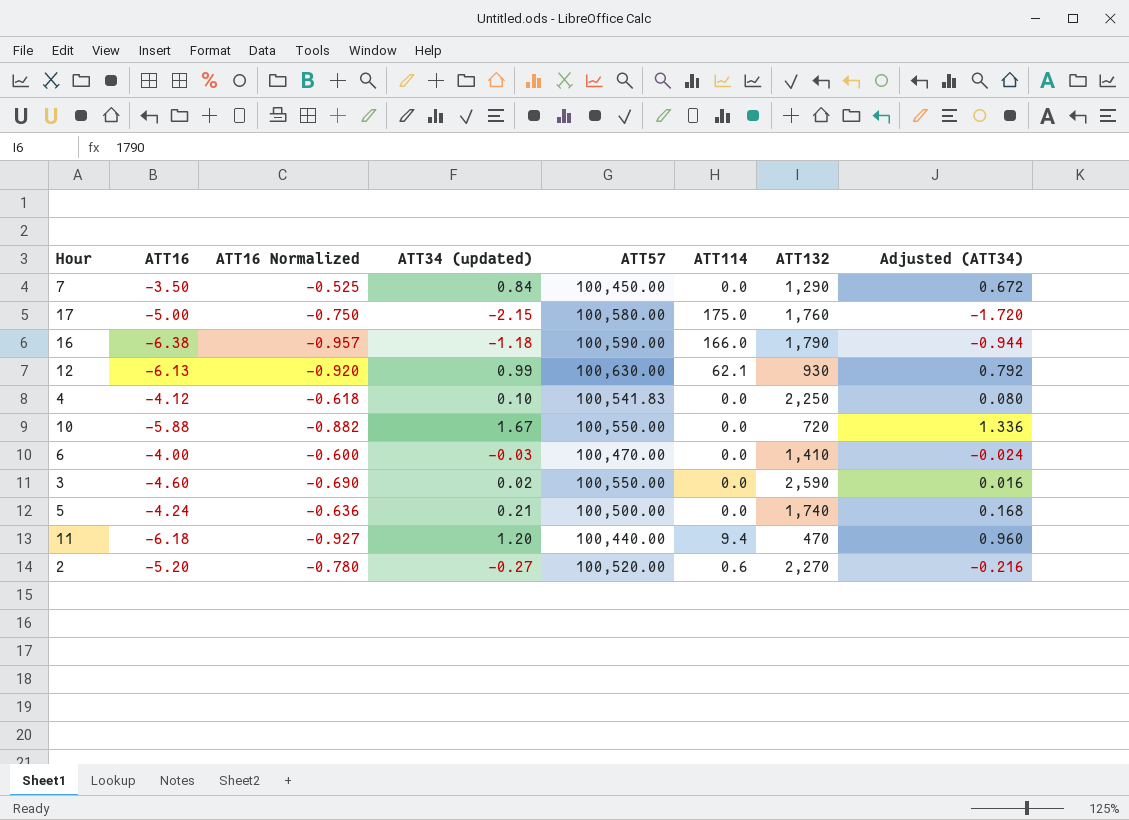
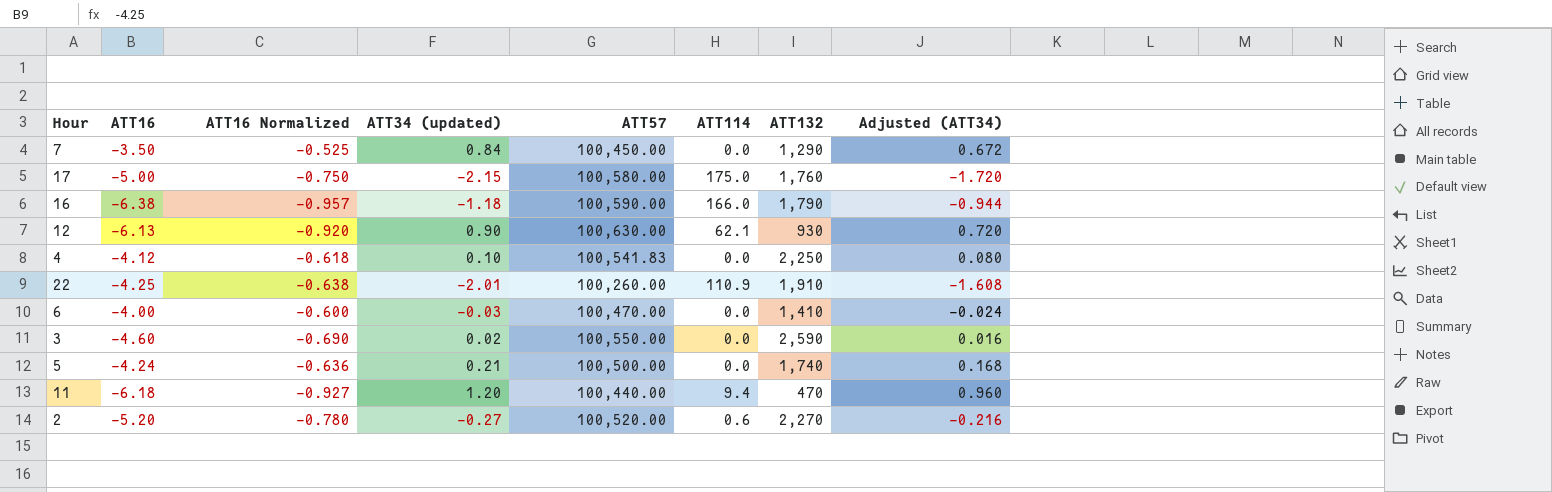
row 10: -5.88 | -0.882 | 1.67 | 100,550.00 | 0.0 | 720 | 1.336 -> none
12 | ATT34 (updated): 0.99 -> 0.90
12 | Adjusted (ATT34): 0.792 -> 0.720
row 22: none -> -4.25 | -0.638 | -2.01 | 100,260.00 | 110.9 | 1,910 | -1.608

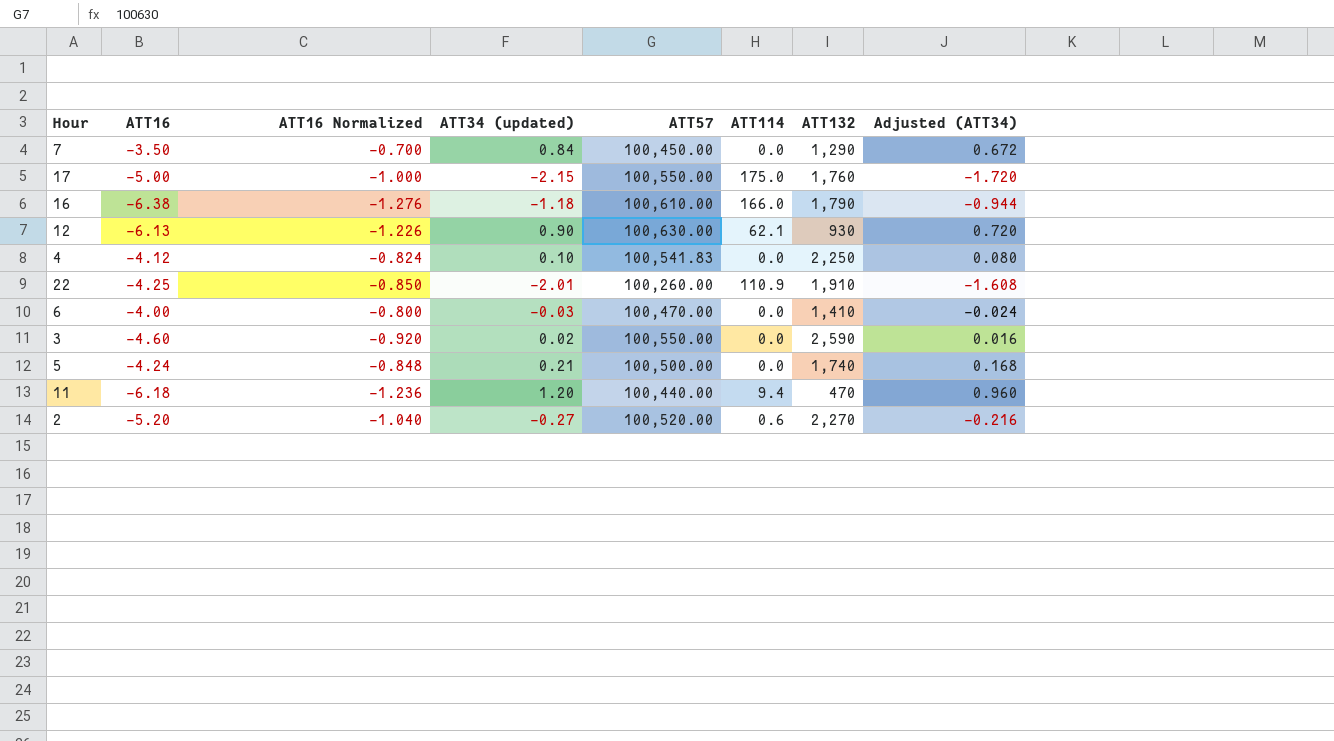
column ATT16 Normalized | formula: [ATT16] * 0.15 -> [ATT16] * 0.2
17 | ATT57: 100,580.00 -> 100,550.00
16 | ATT57: 100,590.00 -> 100,610.00

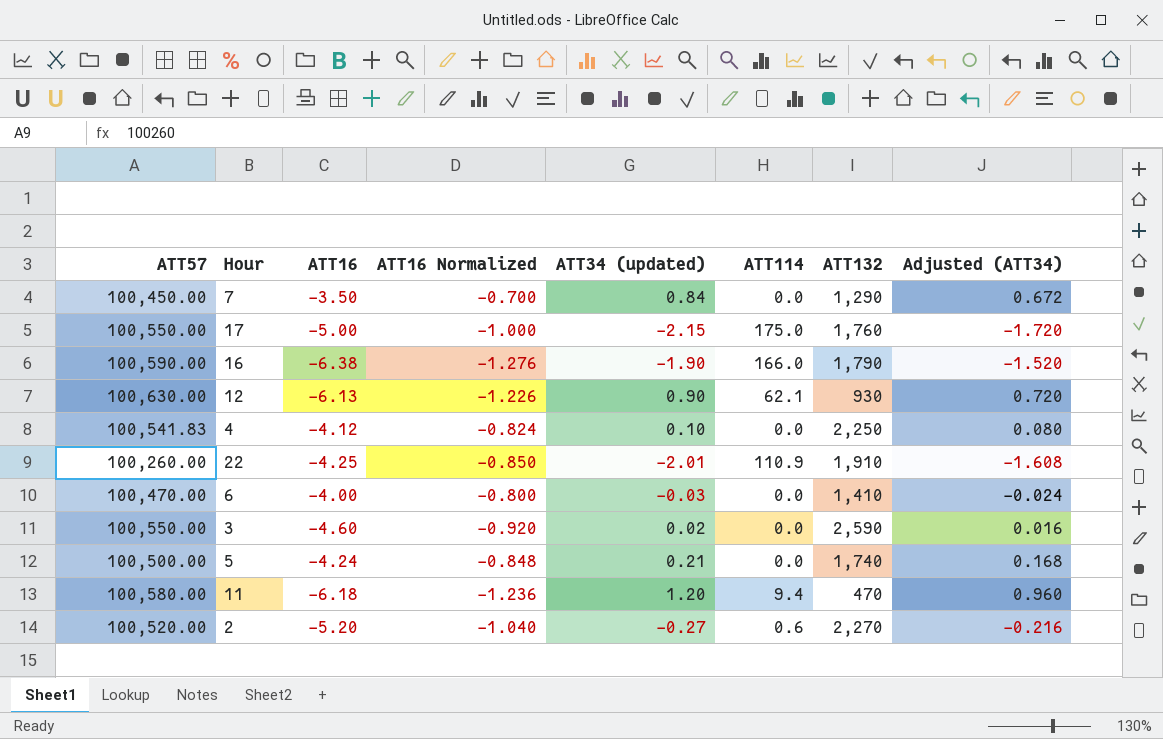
column ATT57 | position: 5 -> 1
16 | ATT57: 100,610.00 -> 100,590.00
16 | ATT34 (updated): -1.18 -> -1.90
16 | Adjusted (ATT34): -0.944 -> -1.520
11 | ATT57: 100,440.00 -> 100,580.00

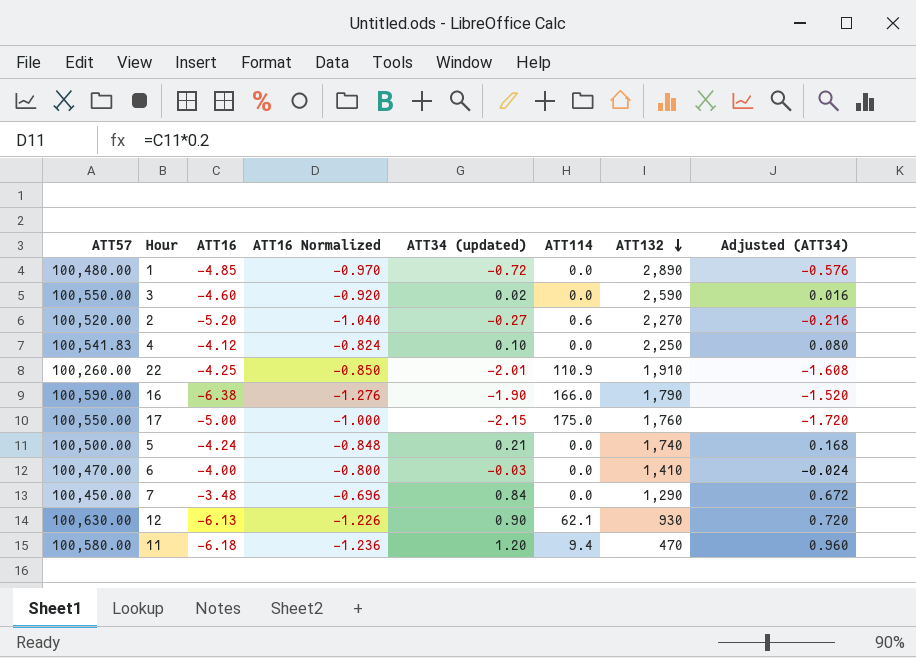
row order: none -> ATT132 descending
row 1: none -> 100,480.00 | -4.85 | -0.970 | -0.72 | 0.0 | 2,890 | -0.576
7 | ATT16: -3.50 -> -3.48
7 | ATT16 Normalized: -0.700 -> -0.696

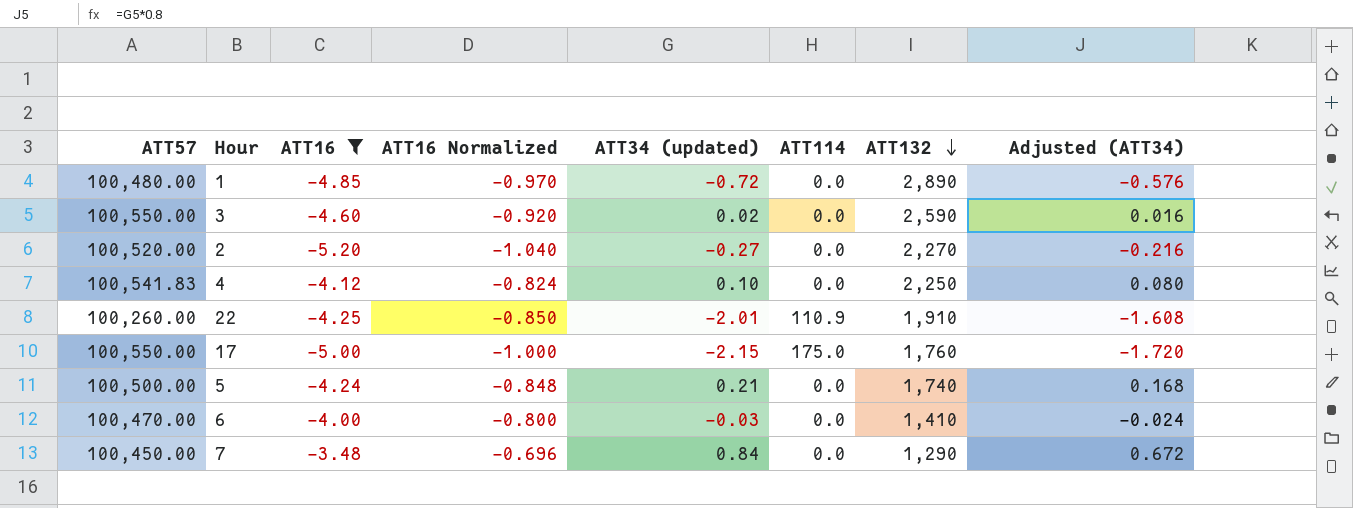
filter: none -> ATT16 >= -5.20
2 | ATT114: 0.6 -> 0.0

